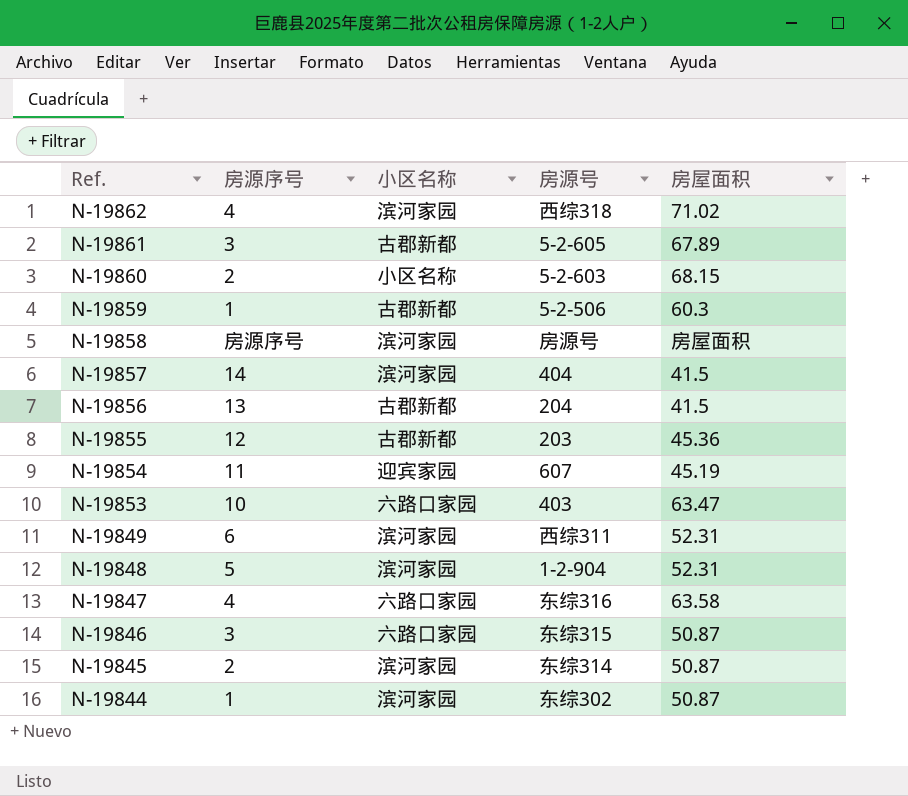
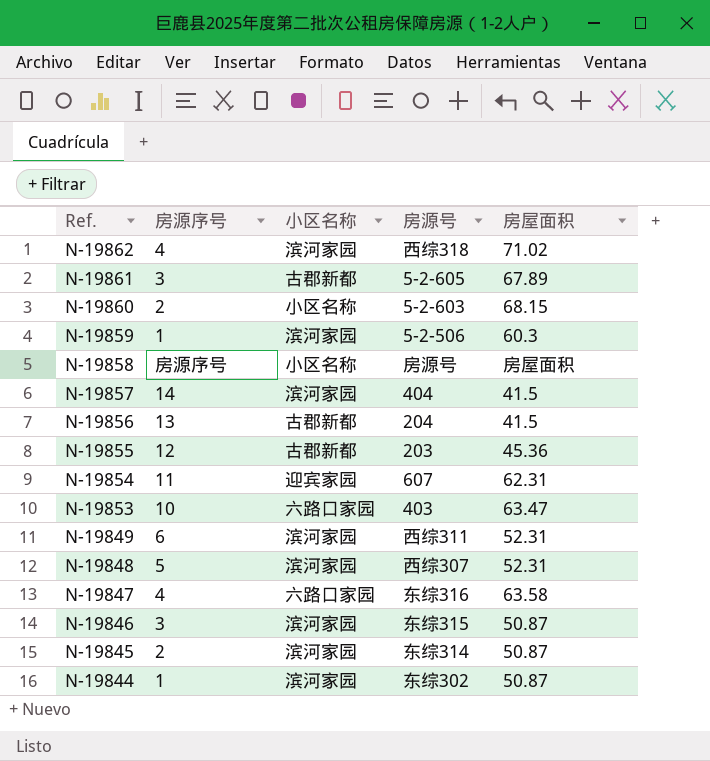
N-19859 | 小区名称: 古郡新都 -> 滨河家园
N-19858 | 小区名称: 滨河家园 -> 小区名称
N-19854 | 房屋面积: 45.19 -> 62.31
N-19848 | 房源号: 1-2-904 -> 西综307
N-19846 | 小区名称: 六路口家园 -> 滨河家园

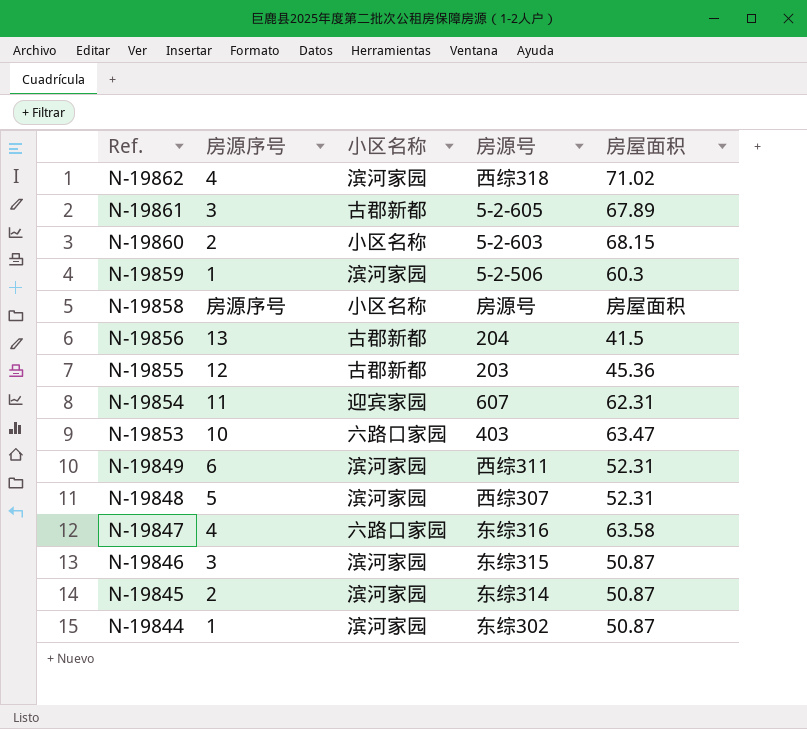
row N-19857: 14 | 滨河家园 | 404 | 41.5 -> none

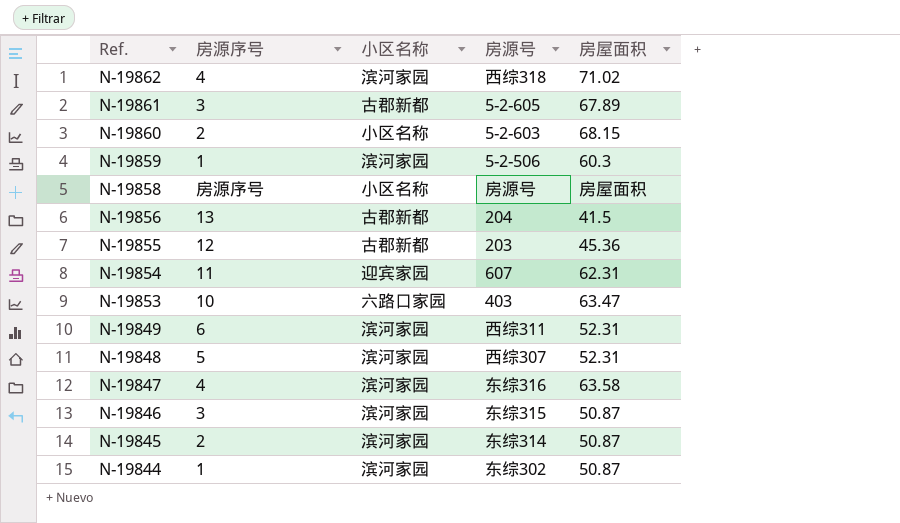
N-19847 | 小区名称: 六路口家园 -> 滨河家园

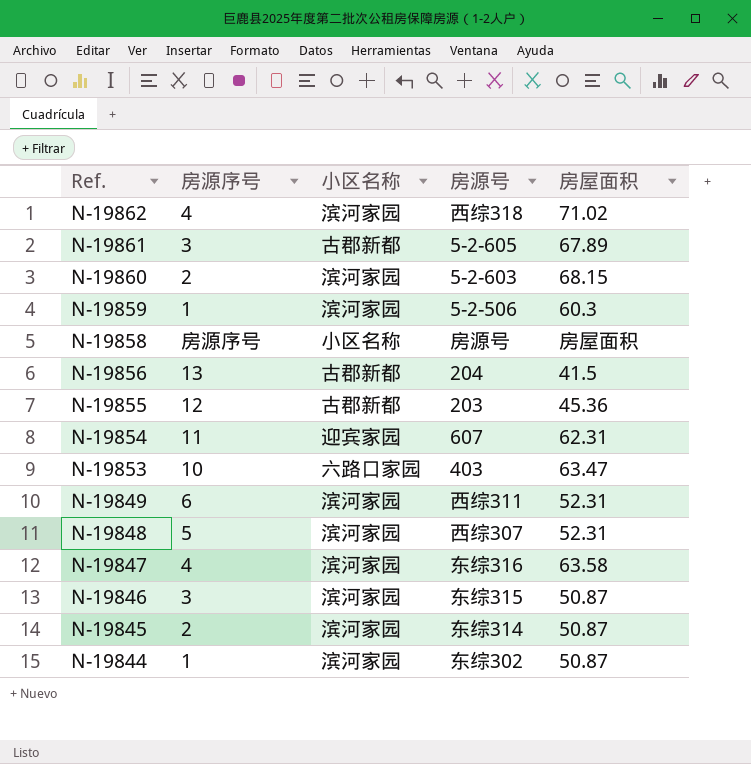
N-19860 | 小区名称: 小区名称 -> 滨河家园

